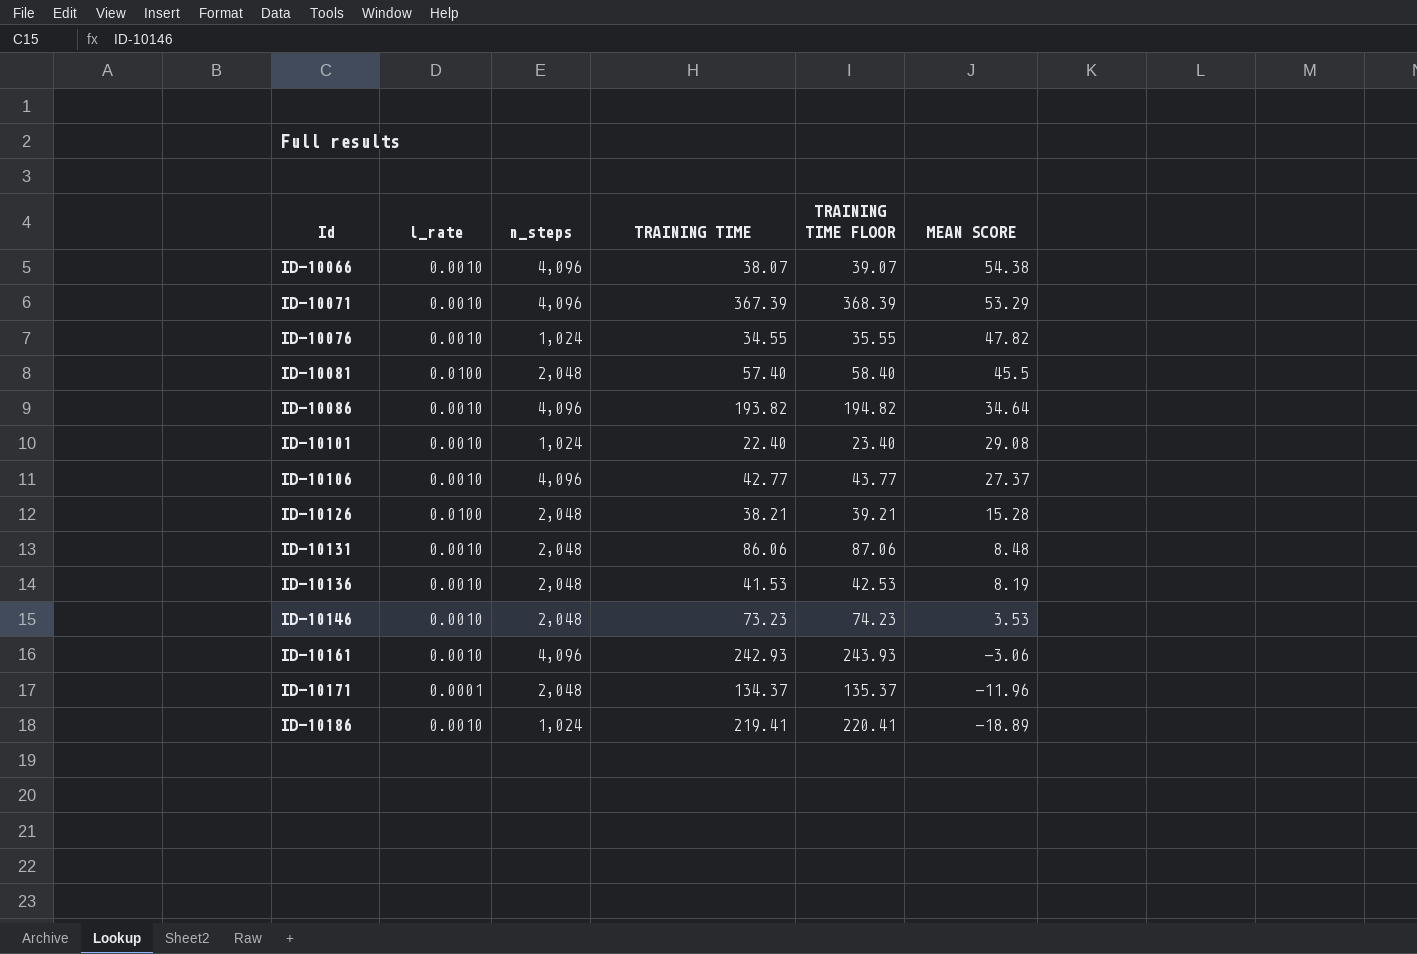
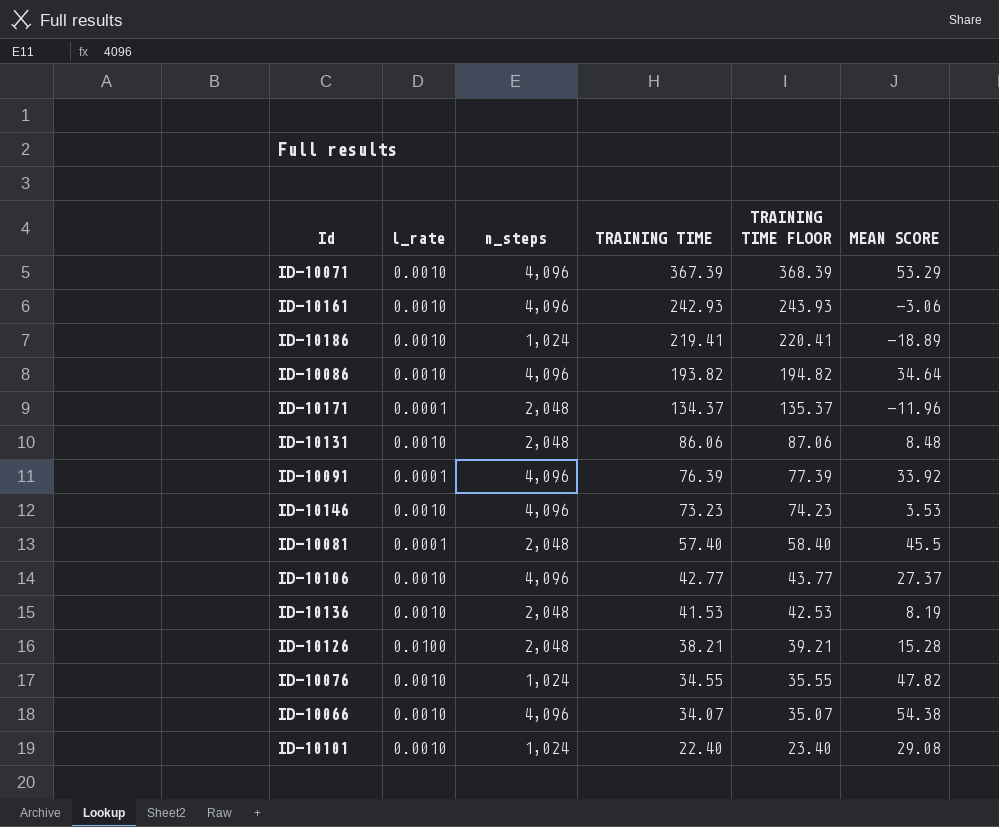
row order: Id ascending -> TRAINING TIME descending
row ID-10091: none -> 0.0001 | 4,096 | 76.39 | 77.39 | 33.92
ID-10146 | n_steps: 2,048 -> 4,096
ID-10081 | l_rate: 0.0100 -> 0.0001
ID-10066 | TRAINING TIME: 38.07 -> 34.07
ID-10066 | TRAINING TIME FLOOR: 39.07 -> 35.07

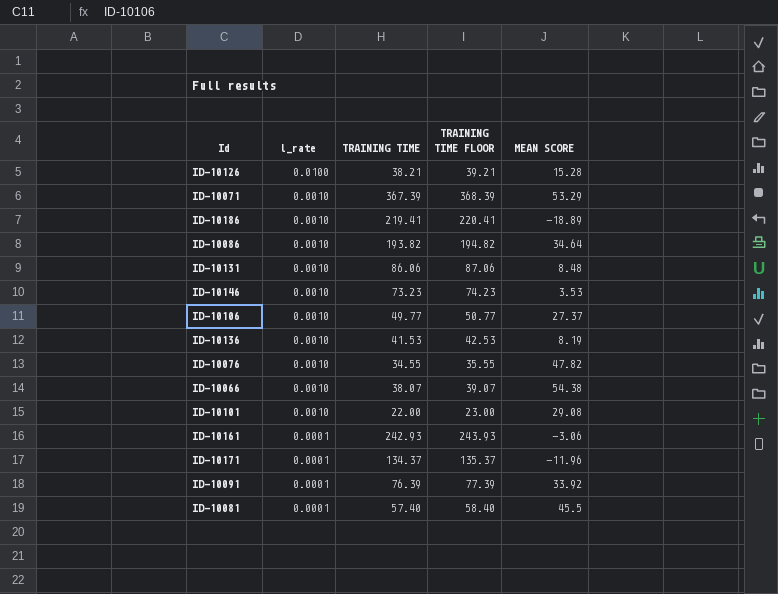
row order: TRAINING TIME descending -> l_rate descending
column n_steps | position: 3 -> none
ID-10106 | TRAINING TIME: 42.77 -> 49.77
ID-10106 | TRAINING TIME FLOOR: 43.77 -> 50.77
ID-10066 | TRAINING TIME: 34.07 -> 38.07
ID-10066 | TRAINING TIME FLOOR: 35.07 -> 39.07
ID-10101 | TRAINING TIME: 22.40 -> 22.00
ID-10101 | TRAINING TIME FLOOR: 23.40 -> 23.00
ID-10161 | l_rate: 0.0010 -> 0.0001

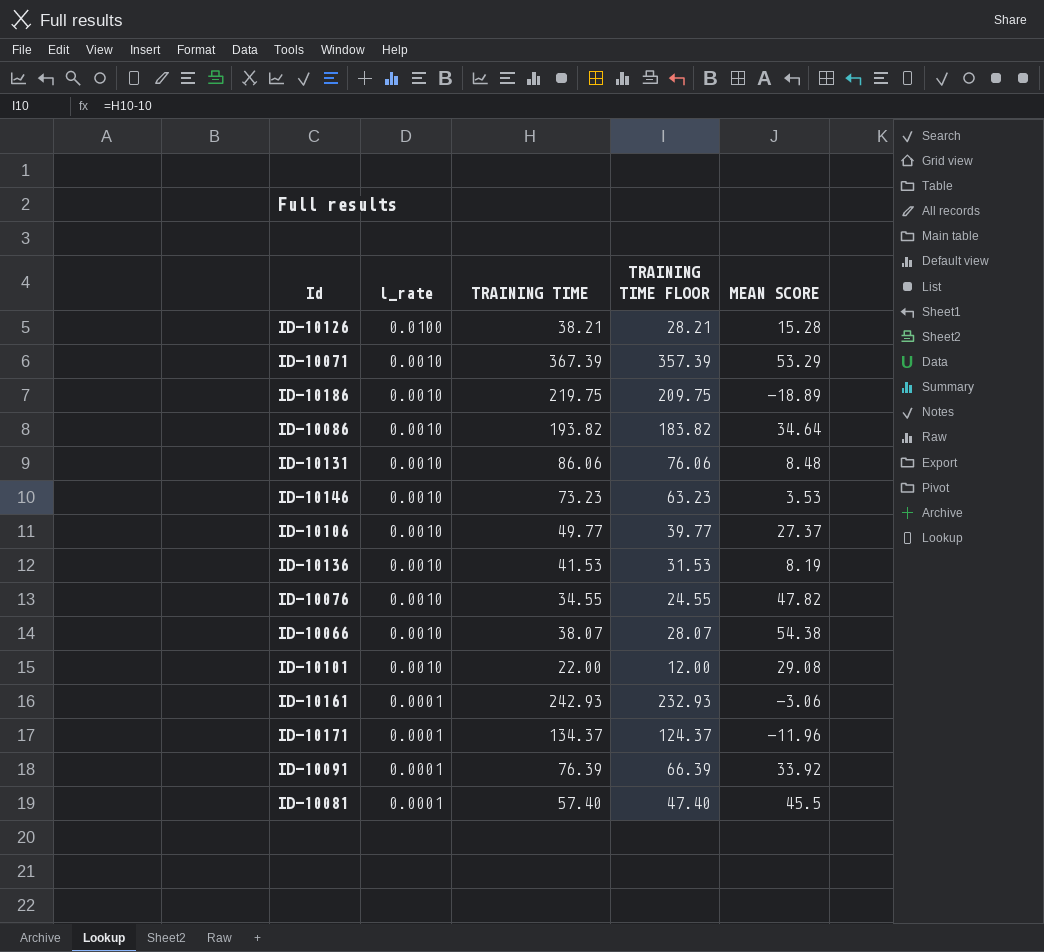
column TRAINING TIME FLOOR | formula: [TRAINING TIME] + 1 -> [TRAINING TIME] - 10
ID-10186 | TRAINING TIME: 219.41 -> 219.75

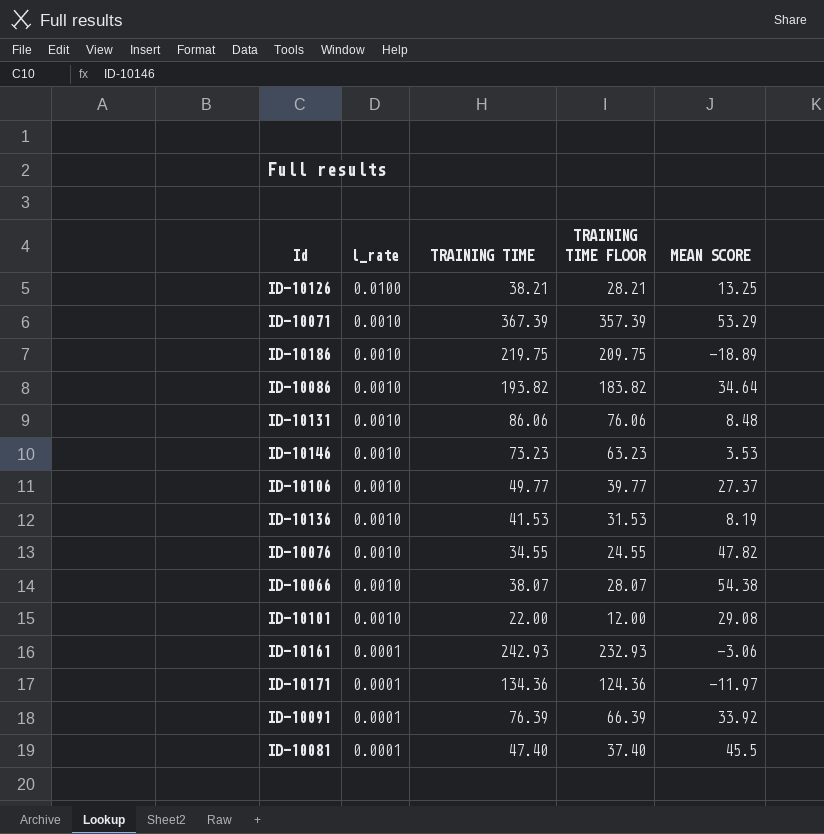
ID-10126 | MEAN SCORE: 15.28 -> 13.25
ID-10171 | TRAINING TIME: 134.37 -> 134.36
ID-10171 | TRAINING TIME FLOOR: 124.37 -> 124.36
ID-10171 | MEAN SCORE: -11.96 -> -11.97
ID-10081 | TRAINING TIME: 57.40 -> 47.40
ID-10081 | TRAINING TIME FLOOR: 47.40 -> 37.40

